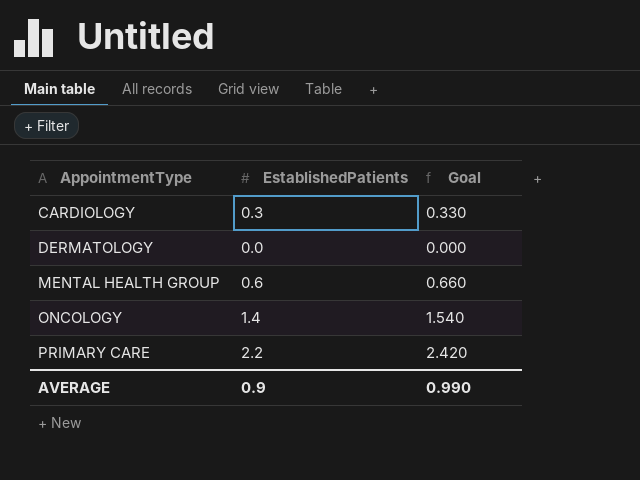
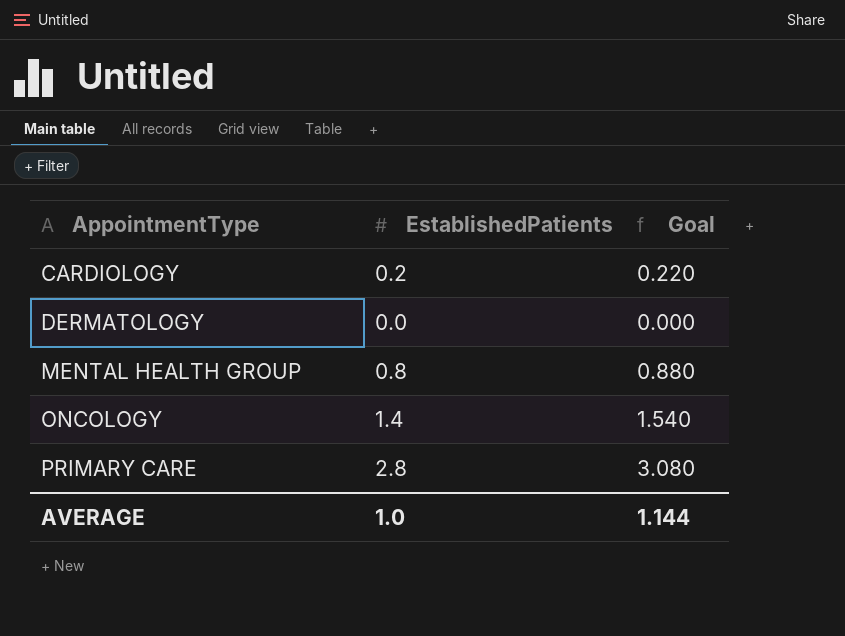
CARDIOLOGY | EstablishedPatients: 0.3 -> 0.2
CARDIOLOGY | Goal: 0.330 -> 0.220
MENTAL HEALTH GROUP | EstablishedPatients: 0.6 -> 0.8
MENTAL HEALTH GROUP | Goal: 0.660 -> 0.880
PRIMARY CARE | EstablishedPatients: 2.2 -> 2.8
PRIMARY CARE | Goal: 2.420 -> 3.080
AVERAGE | EstablishedPatients: 0.9 -> 1.0
AVERAGE | Goal: 0.990 -> 1.144

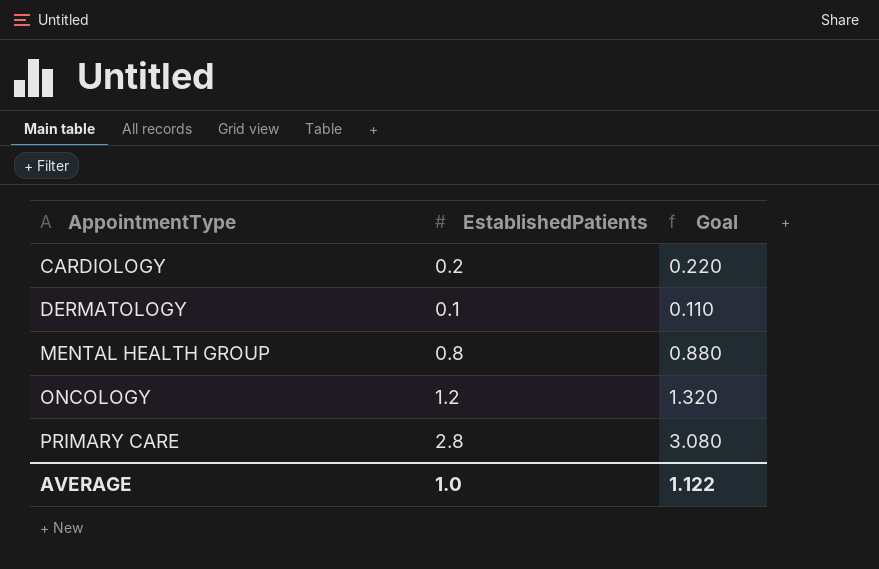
DERMATOLOGY | EstablishedPatients: 0.0 -> 0.1
DERMATOLOGY | Goal: 0.000 -> 0.110
ONCOLOGY | EstablishedPatients: 1.4 -> 1.2
ONCOLOGY | Goal: 1.540 -> 1.320
AVERAGE | Goal: 1.144 -> 1.122

